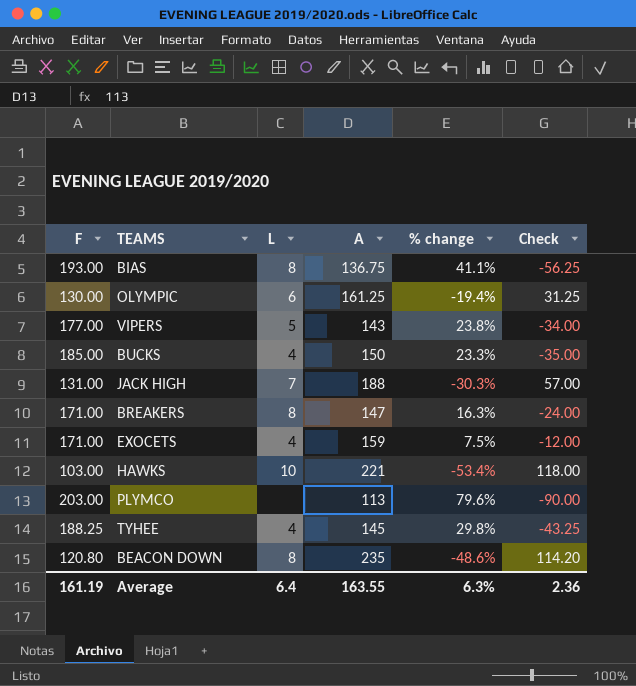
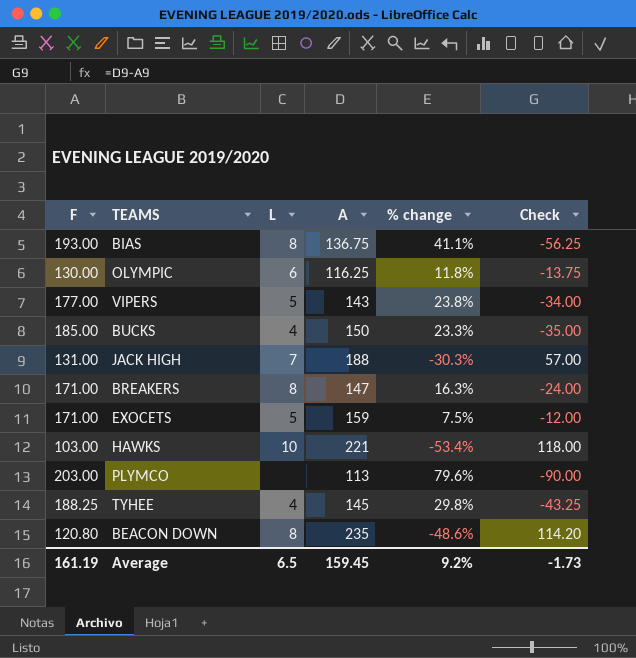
OLYMPIC | A: 161.25 -> 116.25
OLYMPIC | % change: -19.4% -> 11.8%
OLYMPIC | Check: 31.25 -> -13.75
EXOCETS | L: 4 -> 5
Average | L: 6.4 -> 6.5
Average | A: 163.55 -> 159.45
Average | % change: 6.3% -> 9.2%
Average | Check: 2.36 -> -1.73

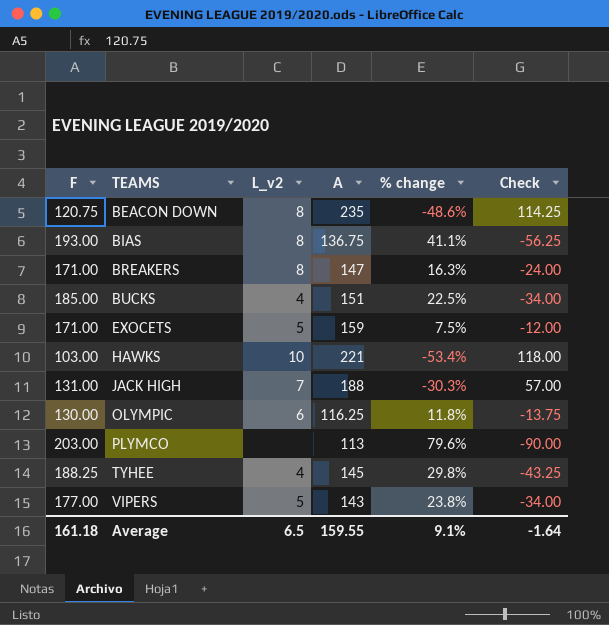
row order: none -> TEAMS ascending
column name: L -> L_v2
BEACON DOWN | F: 120.80 -> 120.75
BEACON DOWN | Check: 114.20 -> 114.25
BUCKS | A: 150 -> 151
BUCKS | % change: 23.3% -> 22.5%
BUCKS | Check: -35.00 -> -34.00
Average | F: 161.19 -> 161.18
Average | A: 159.45 -> 159.55
Average | % change: 9.2% -> 9.1%
Average | Check: -1.73 -> -1.64

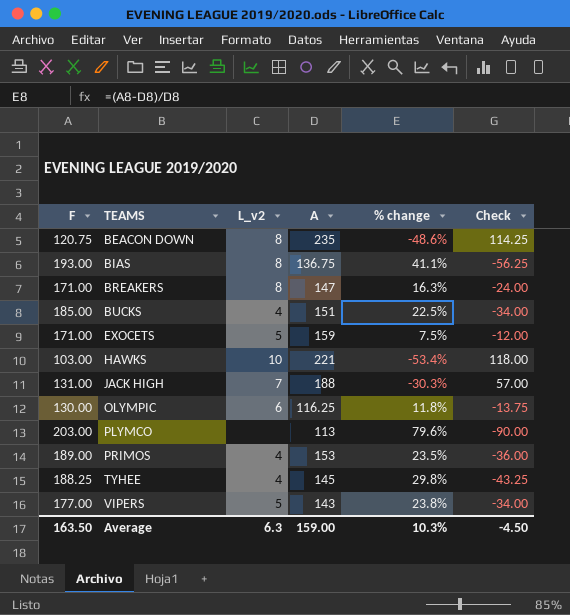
row PRIMOS: none -> 189.00 | 4 | 153 | 23.5% | -36.00
Average | F: 161.18 -> 163.50
Average | L_v2: 6.5 -> 6.3
Average | A: 159.55 -> 159.00
Average | % change: 9.1% -> 10.3%
Average | Check: -1.64 -> -4.50

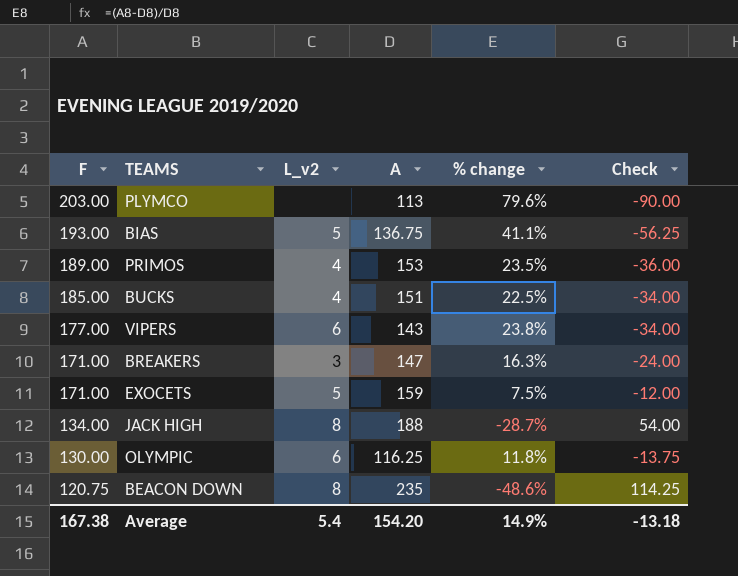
row order: TEAMS ascending -> F descending
row HAWKS: 103.00 | 10 | 221 | -53.4% | 118.00 -> none
row TYHEE: 188.25 | 4 | 145 | 29.8% | -43.25 -> none
BIAS | L_v2: 8 -> 5
VIPERS | L_v2: 5 -> 6
BREAKERS | L_v2: 8 -> 3
JACK HIGH | F: 131.00 -> 134.00
JACK HIGH | L_v2: 7 -> 8
JACK HIGH | % change: -30.3% -> -28.7%
JACK HIGH | Check: 57.00 -> 54.00
Average | F: 163.50 -> 167.38
Average | L_v2: 6.3 -> 5.4
Average | A: 159.00 -> 154.20
Average | % change: 10.3% -> 14.9%
Average | Check: -4.50 -> -13.18

